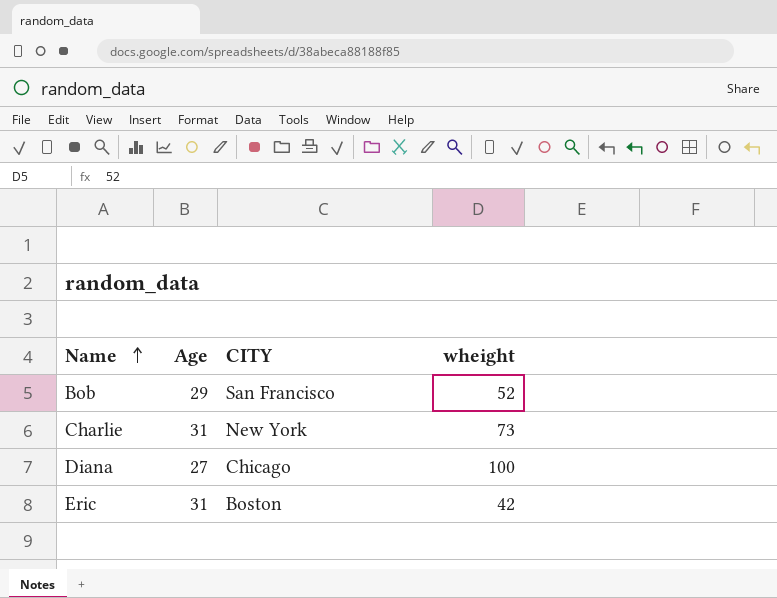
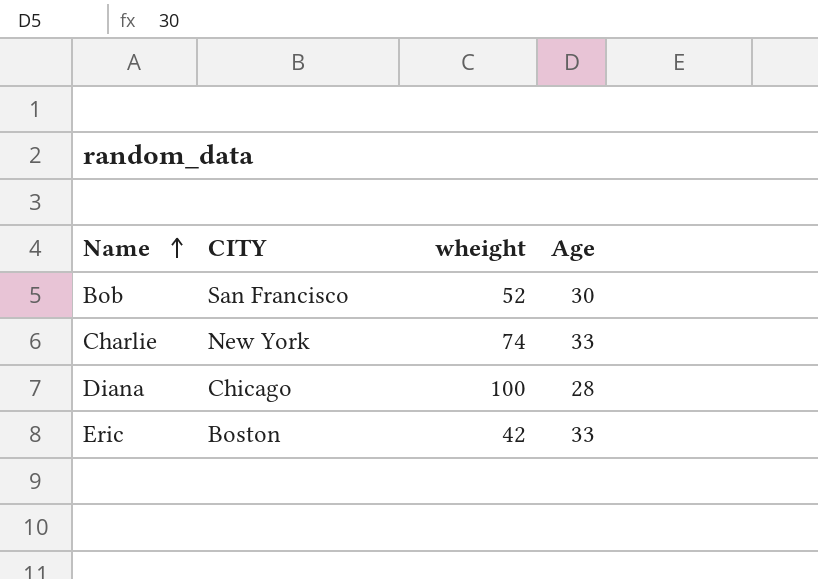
column Age | position: 2 -> 4
Bob | Age: 29 -> 30
Charlie | wheight: 73 -> 74
Charlie | Age: 31 -> 33
Diana | Age: 27 -> 28
Eric | Age: 31 -> 33

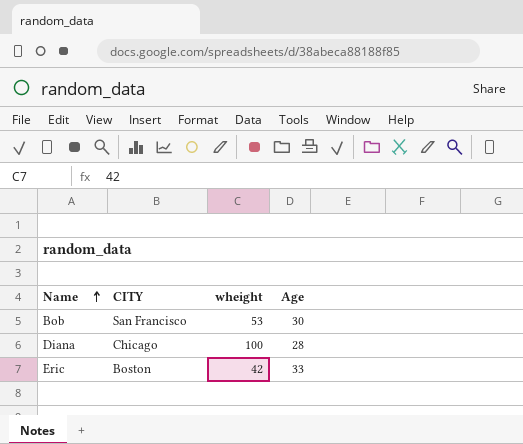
row Charlie: New York | 74 | 33 -> none
Bob | wheight: 52 -> 53

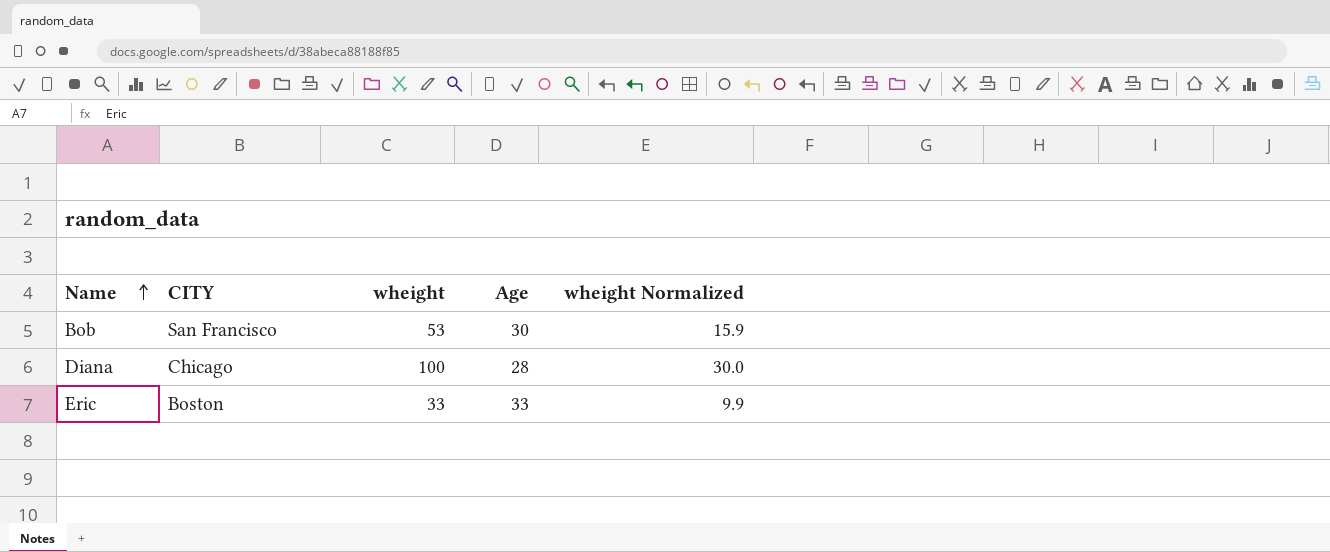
column wheight Normalized | formula: none -> [wheight] * 0.3
Eric | wheight: 42 -> 33

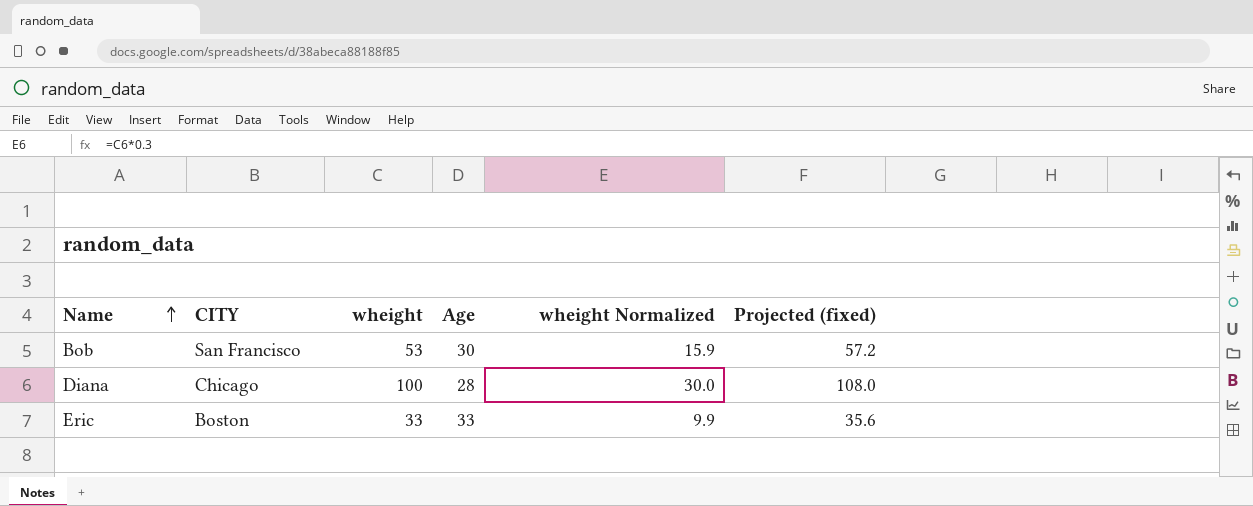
column Projected (fixed) | formula: none -> [wheight] * 1.08

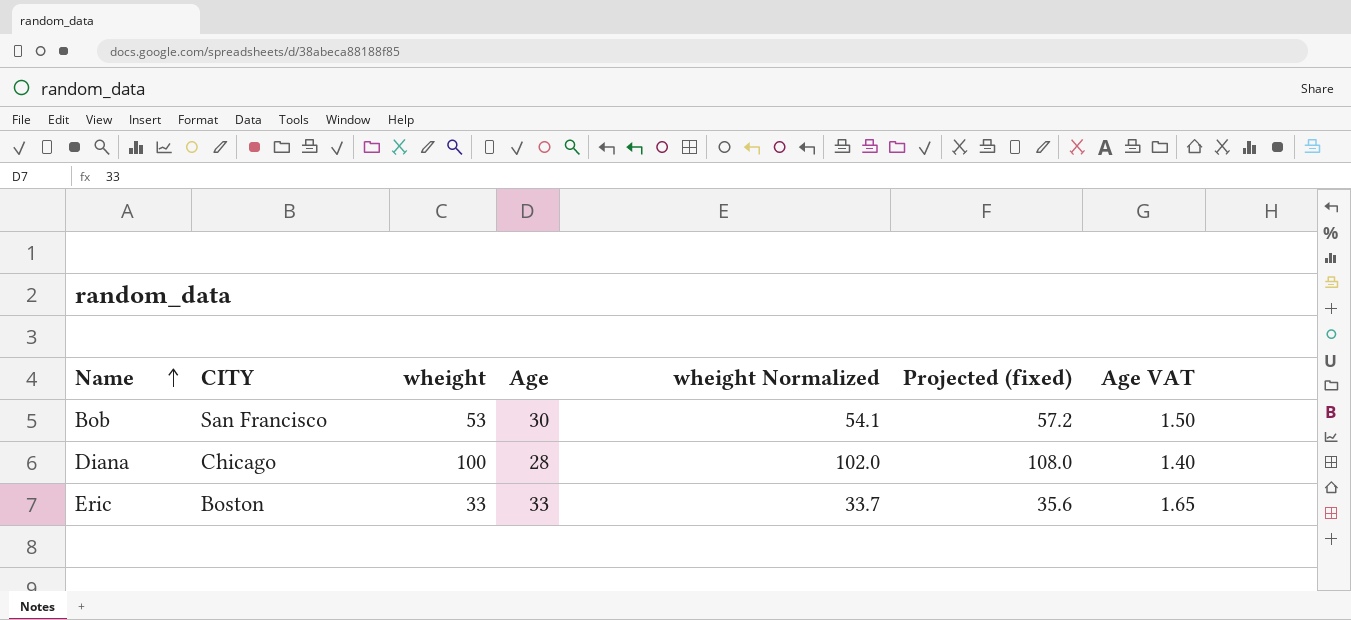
column wheight Normalized | formula: [wheight] * 0.3 -> [wheight] * 1.02
column Age VAT | formula: none -> [Age] * 0.05

